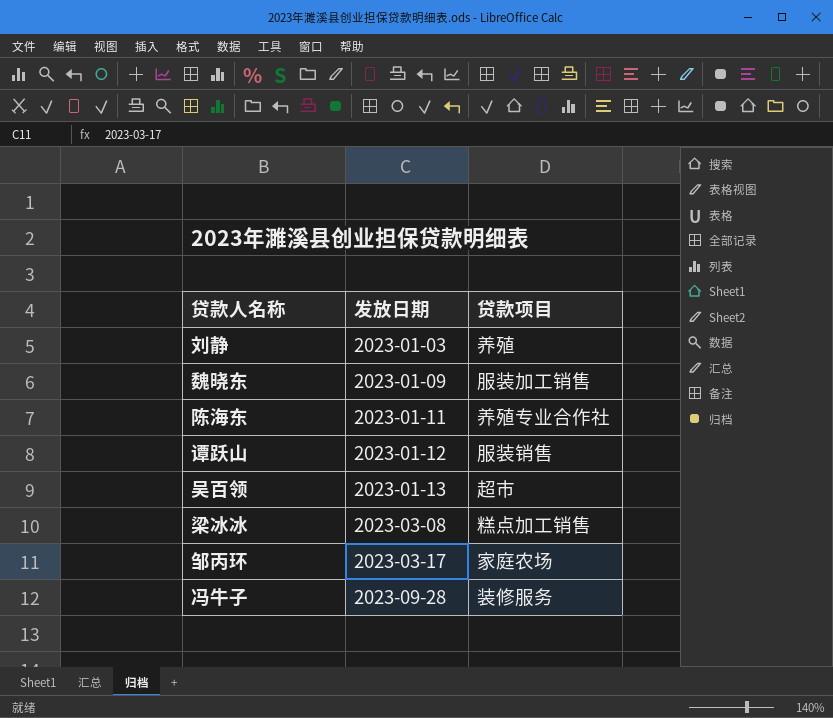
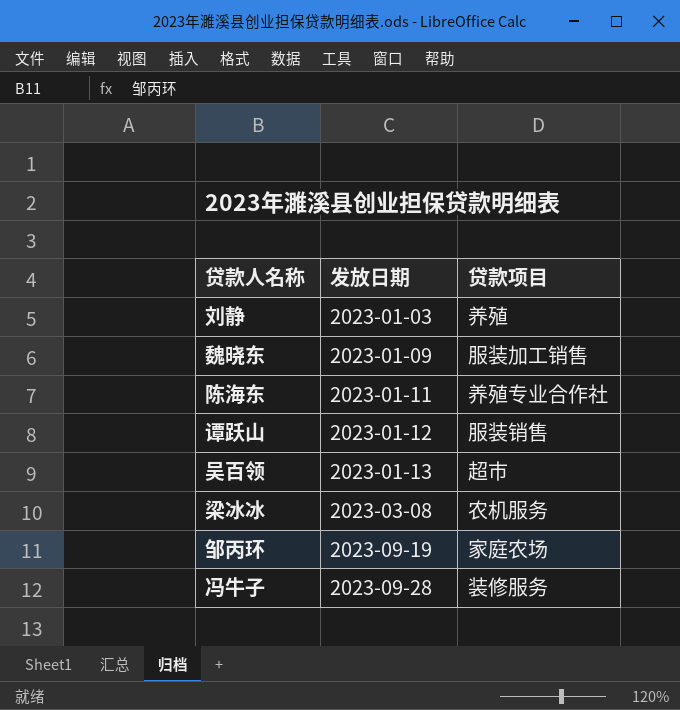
梁冰冰 | 贷款项目: 糕点加工销售 -> 农机服务
邹丙环 | 发放日期: 2023-03-17 -> 2023-09-19

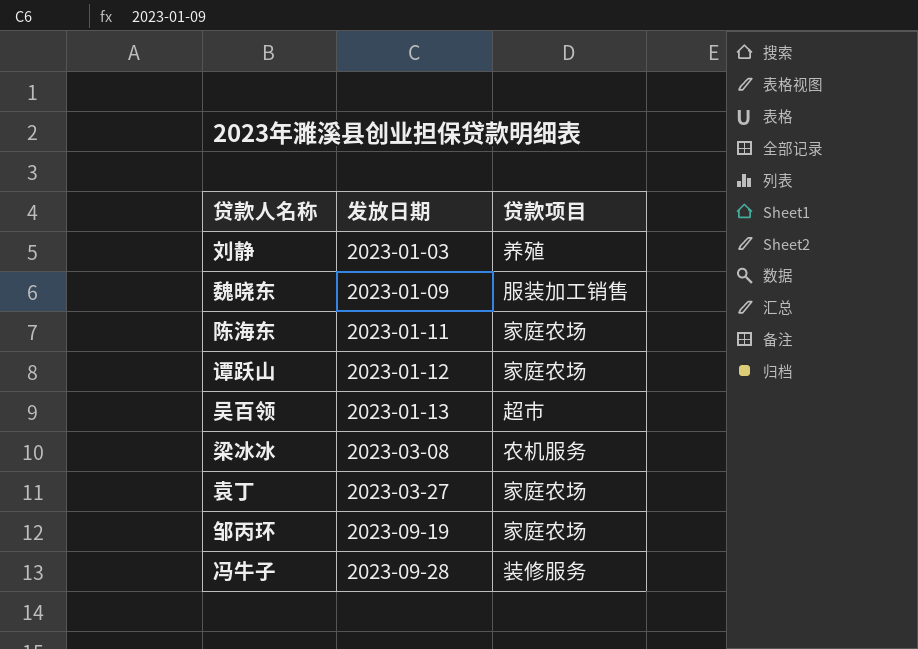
陈海东 | 贷款项目: 养殖专业合作社 -> 家庭农场
谭跃山 | 贷款项目: 服装销售 -> 家庭农场
row 袁丁: none -> 2023-03-27 | 家庭农场

